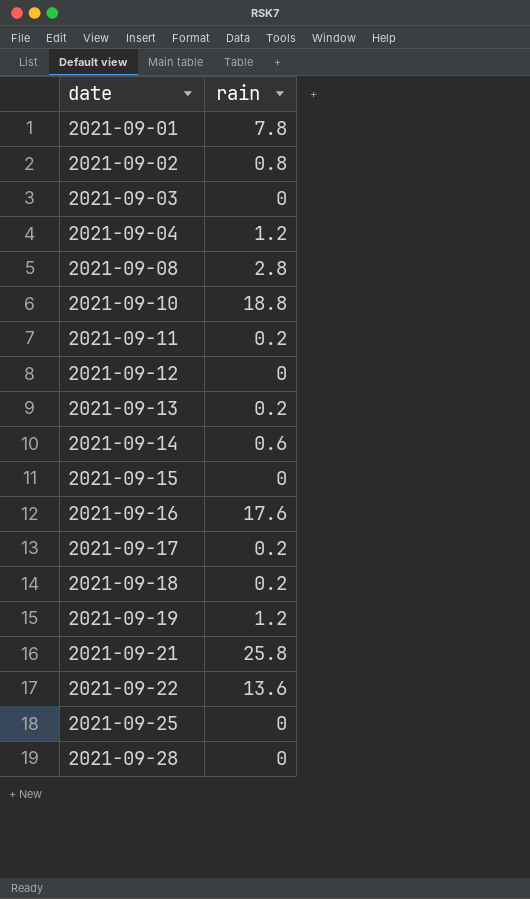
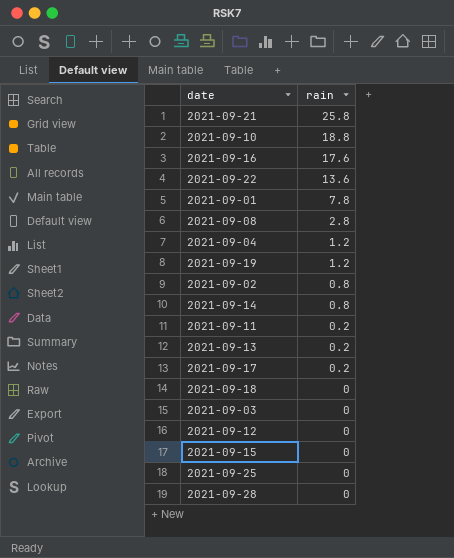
row order: date ascending -> rain descending
2021-09-14 | rain: 0.6 -> 0.8
2021-09-18 | rain: 0.2 -> 0

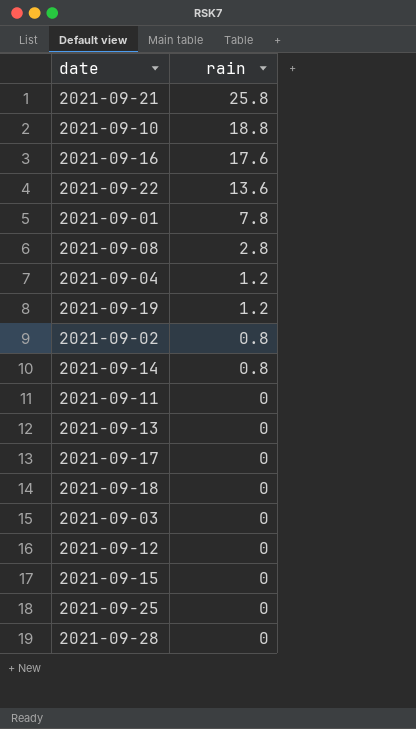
2021-09-11 | rain: 0.2 -> 0
2021-09-13 | rain: 0.2 -> 0
2021-09-17 | rain: 0.2 -> 0

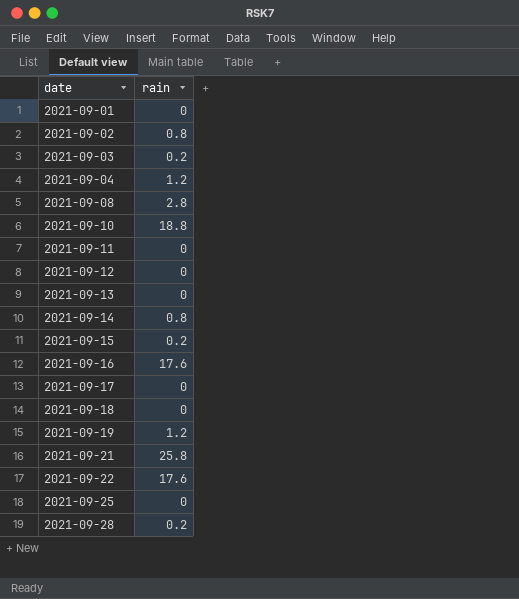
row order: rain descending -> date ascending
2021-09-01 | rain: 7.8 -> 0
2021-09-03 | rain: 0 -> 0.2
2021-09-15 | rain: 0 -> 0.2
2021-09-22 | rain: 13.6 -> 17.6
2021-09-28 | rain: 0 -> 0.2

